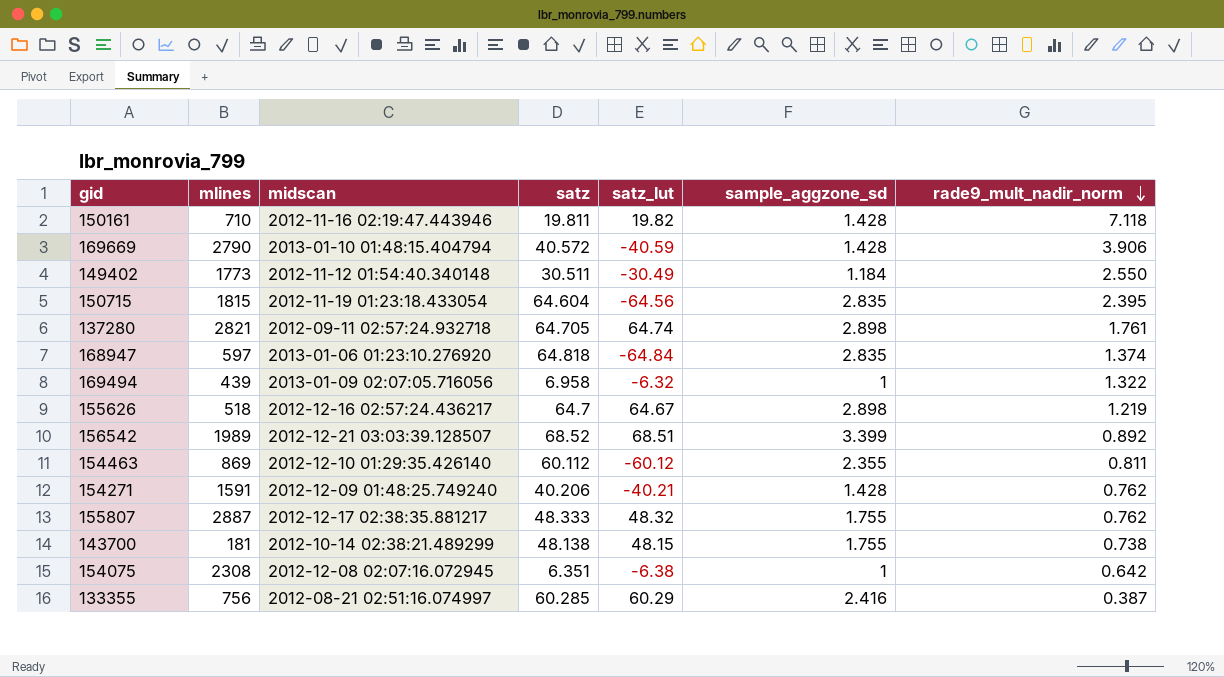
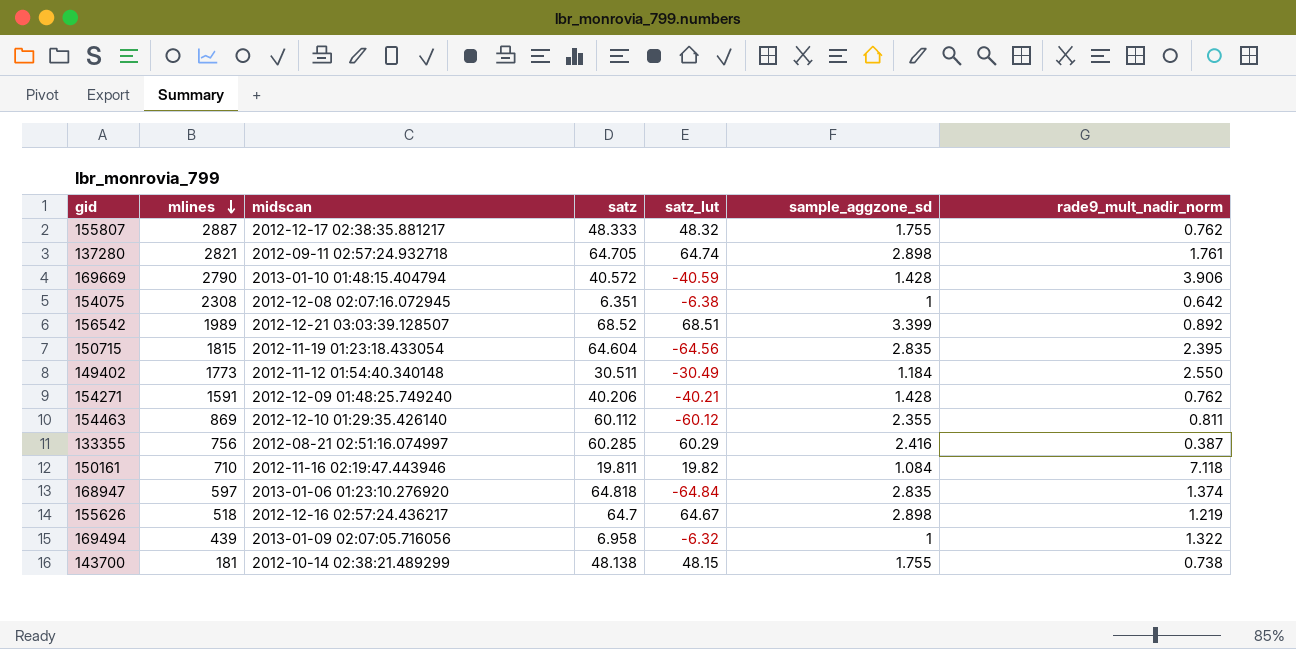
row order: rade9_mult_nadir_norm descending -> mlines descending
150161 | sample_aggzone_sd: 1.428 -> 1.084

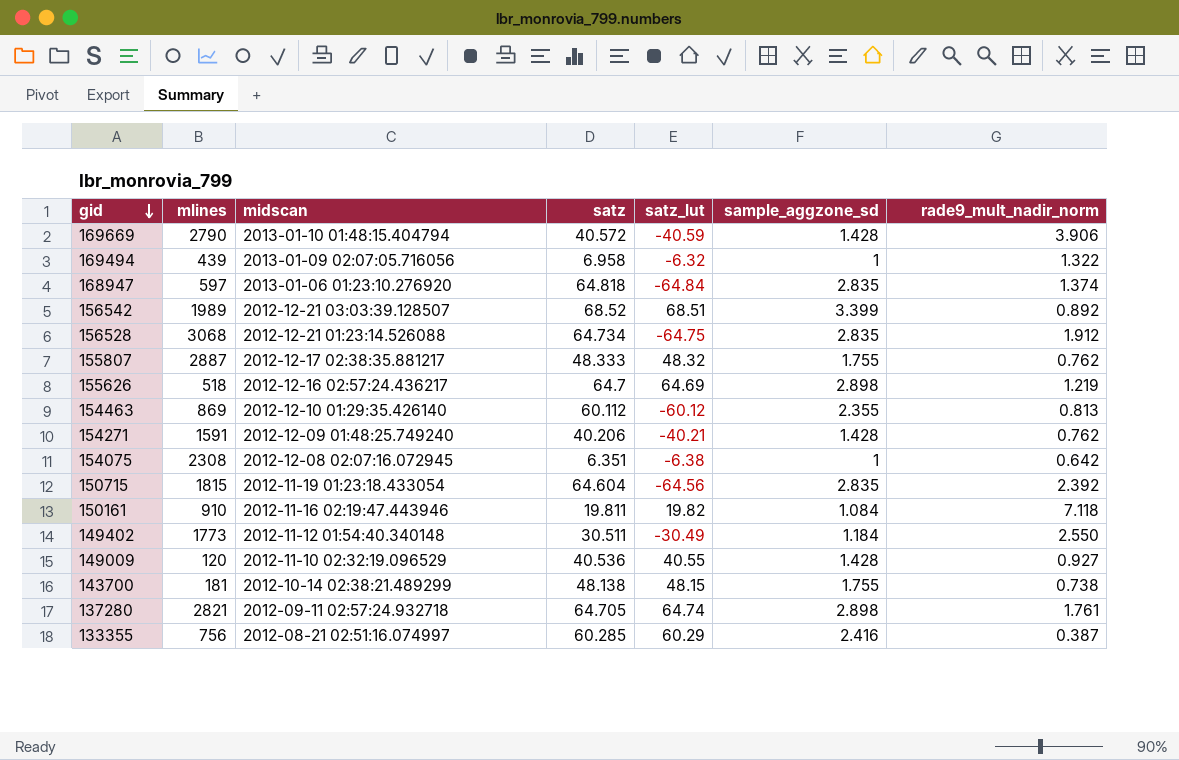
row order: mlines descending -> gid descending
row 156528: none -> 3068 | 2012-12-21 01:23:14.526088 | 64.734 | -64.75 | 2.835 | 1.912
155626 | satz_lut: 64.67 -> 64.69
154463 | rade9_mult_nadir_norm: 0.811 -> 0.813
150715 | rade9_mult_nadir_norm: 2.395 -> 2.392
150161 | mlines: 710 -> 910
row 149009: none -> 120 | 2012-11-10 02:32:19.096529 | 40.536 | 40.55 | 1.428 | 0.927

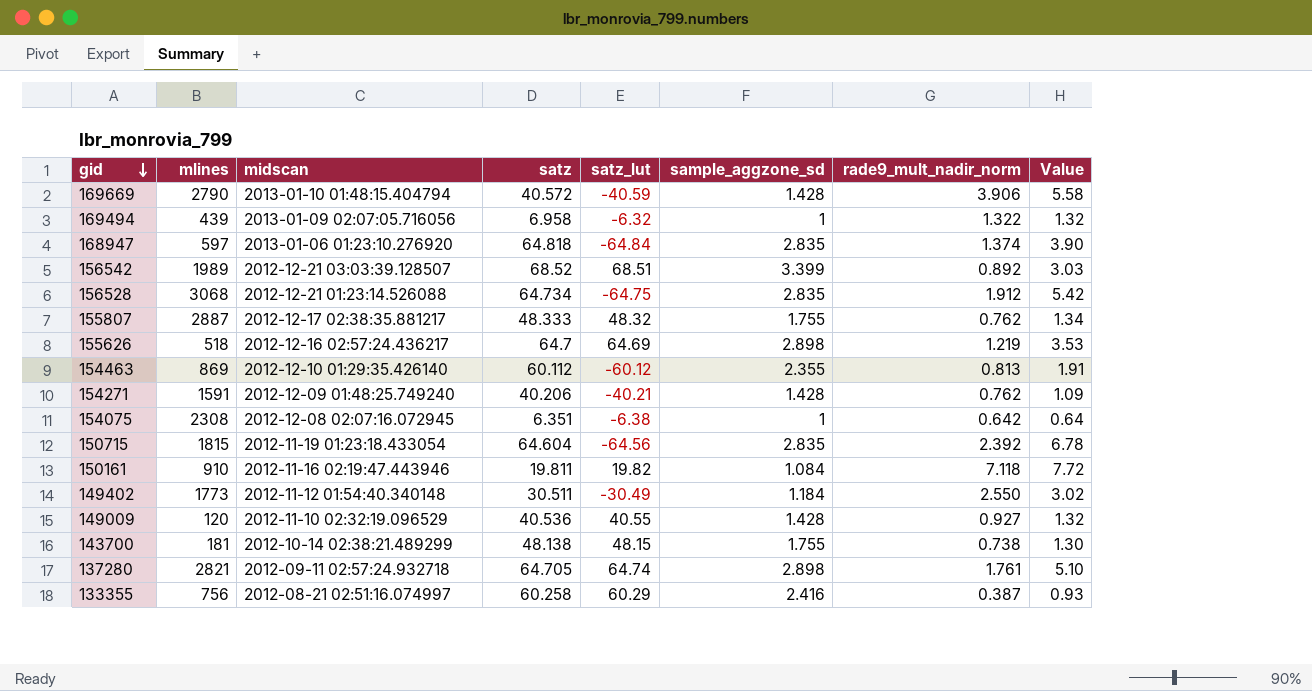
column Value | formula: none -> [sample_aggzone_sd] * [rade9_mult_nadir_norm]
133355 | satz: 60.285 -> 60.258

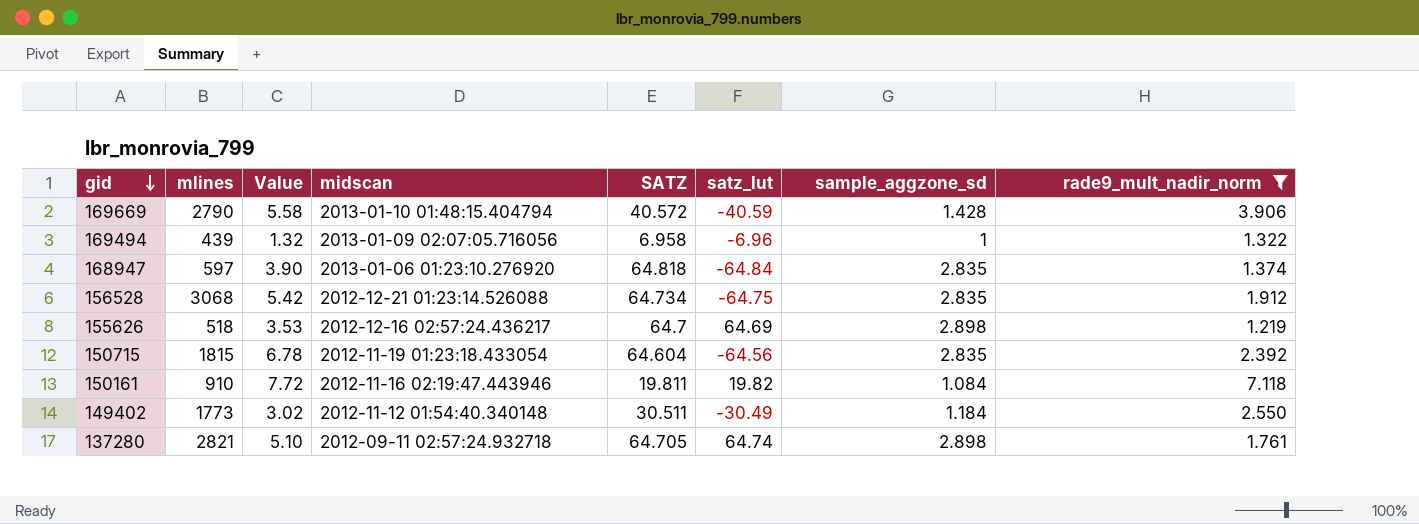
filter: none -> rade9_mult_nadir_norm >= 1.219
column Value | position: 8 -> 3
column name: satz -> SATZ
169494 | satz_lut: -6.32 -> -6.96

